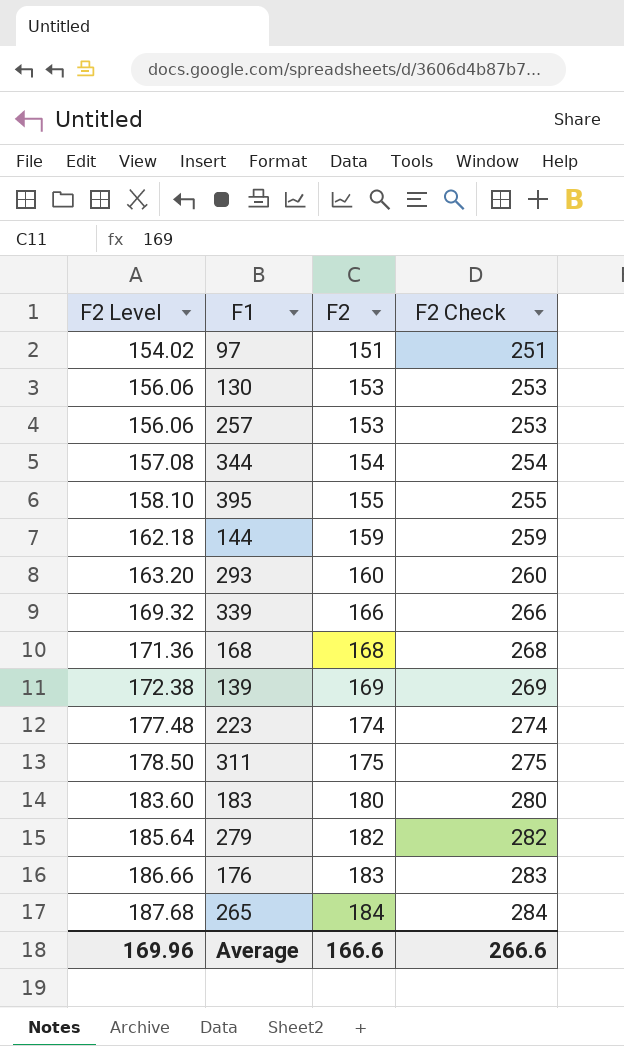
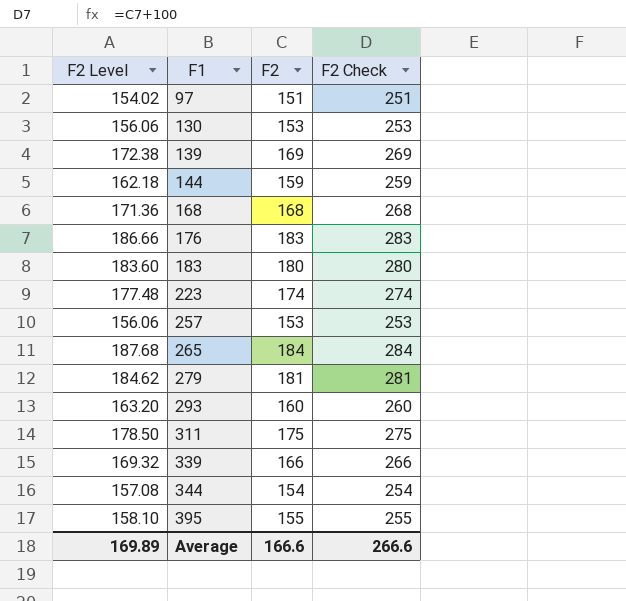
row order: F2 Level ascending -> F1 ascending
279 | F2 Level: 185.64 -> 184.62
279 | F2: 182 -> 181
279 | F2 Check: 282 -> 281
Average | F2 Level: 169.96 -> 169.89

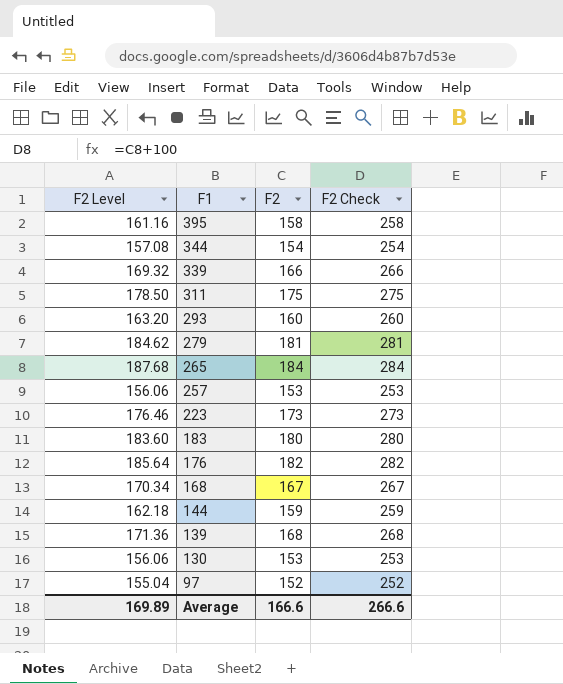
row order: F1 ascending -> F1 descending
395 | F2 Level: 158.10 -> 161.16
395 | F2: 155 -> 158
395 | F2 Check: 255 -> 258
223 | F2 Level: 177.48 -> 176.46
223 | F2: 174 -> 173
223 | F2 Check: 274 -> 273
176 | F2 Level: 186.66 -> 185.64
176 | F2: 183 -> 182
176 | F2 Check: 283 -> 282
168 | F2 Level: 171.36 -> 170.34
168 | F2: 168 -> 167
168 | F2 Check: 268 -> 267
139 | F2 Level: 172.38 -> 171.36
139 | F2: 169 -> 168
139 | F2 Check: 269 -> 268
97 | F2 Level: 154.02 -> 155.04
97 | F2: 151 -> 152
97 | F2 Check: 251 -> 252

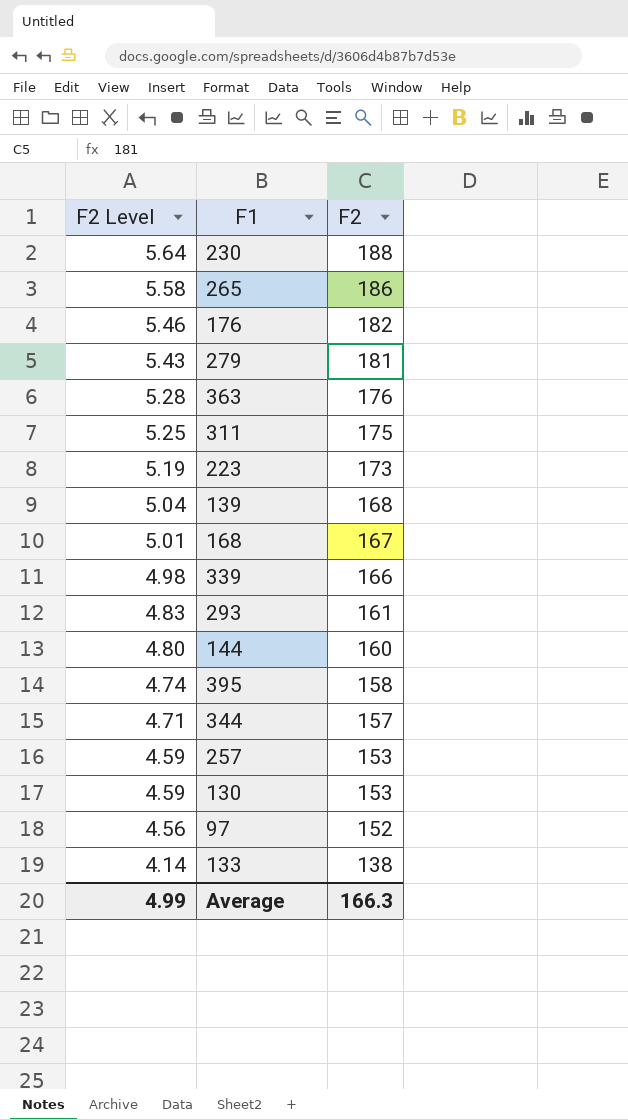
row order: F1 descending -> F2 Level descending
column F2 Check | formula: [F2] + 100 -> none
column F2 Level | formula: [F2] * 1.02 -> [F2] * 0.03
row 183: 183.60 | 180 | 280 -> none
row 230: none -> 5.64 | 188
265 | F2: 184 -> 186
row 363: none -> 5.28 | 176
293 | F2: 160 -> 161
144 | F2: 159 -> 160
344 | F2: 154 -> 157
row 133: none -> 4.14 | 138
Average | F2 Level: 169.89 -> 4.99
Average | F2: 166.6 -> 166.3

